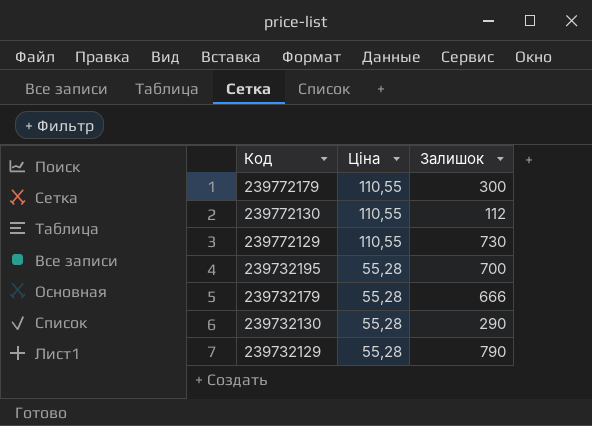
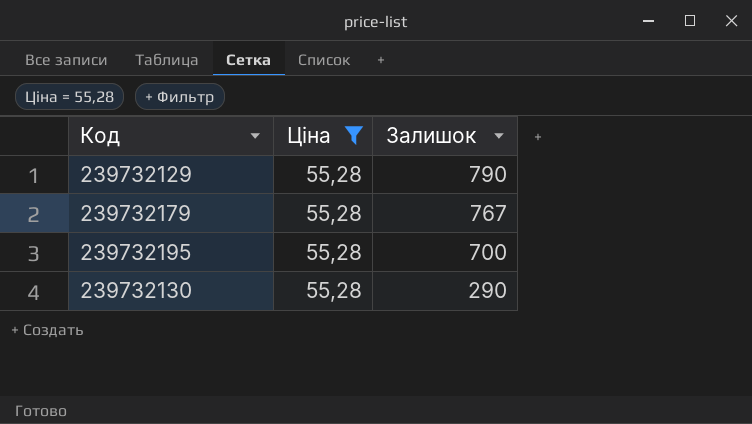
filter: none -> Ціна = 55,28
row order: Код descending -> Залишок descending
239732179 | Залишок: 666 -> 767

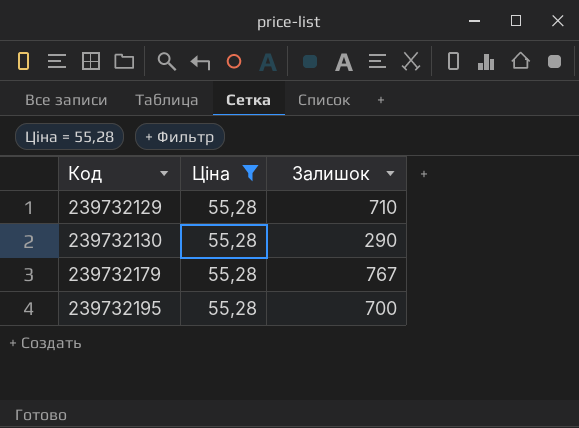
row order: Залишок descending -> Код ascending
239732129 | Залишок: 790 -> 710

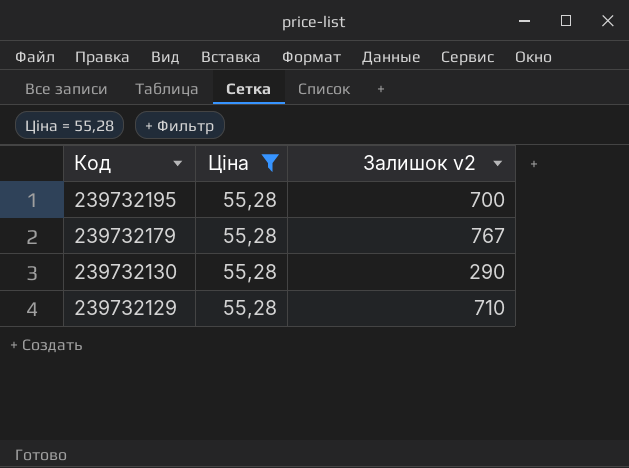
row order: Код ascending -> Код descending
column name: Залишок -> Залишок v2

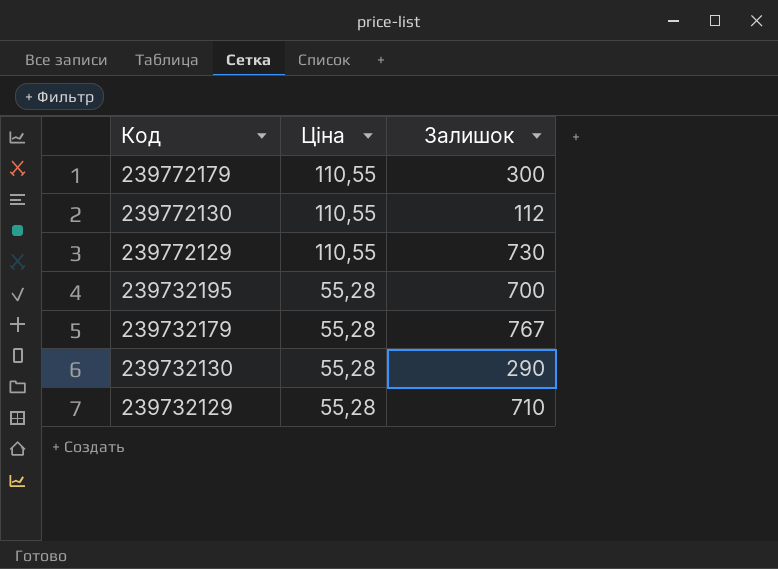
filter: Ціна = 55,28 -> none
column name: Залишок v2 -> Залишок

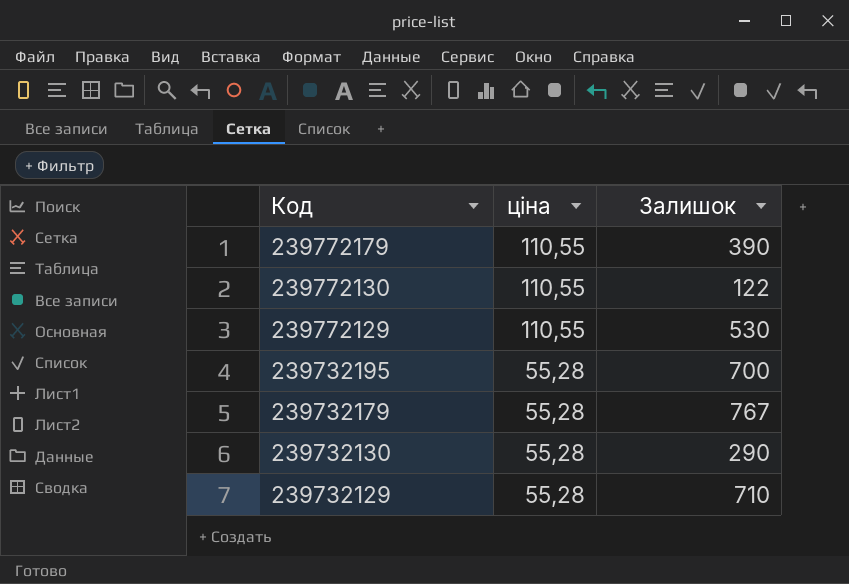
column name: Ціна -> ціна
239772179 | Залишок: 300 -> 390
239772130 | Залишок: 112 -> 122
239772129 | Залишок: 730 -> 530

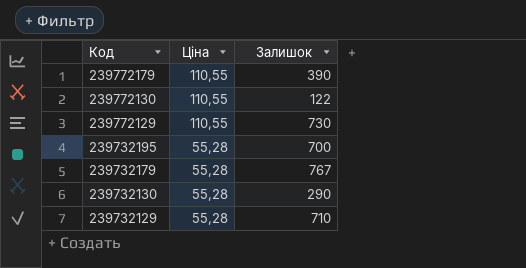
column name: ціна -> Ціна
239772129 | Залишок: 530 -> 730

